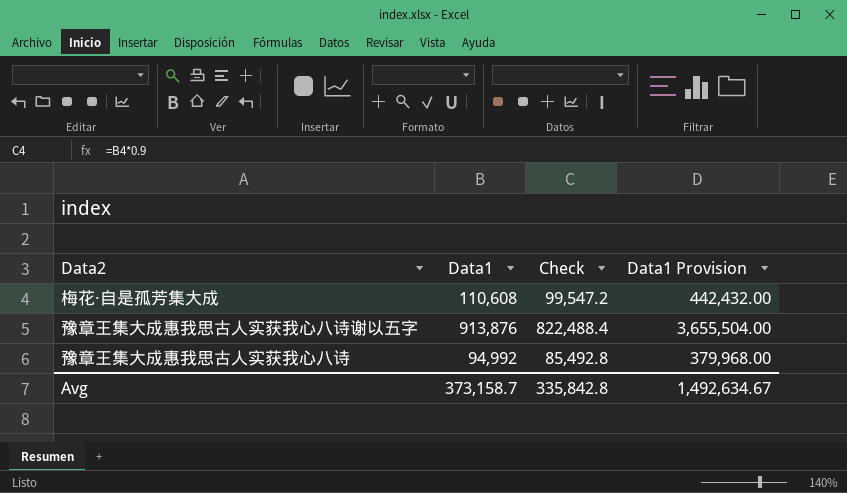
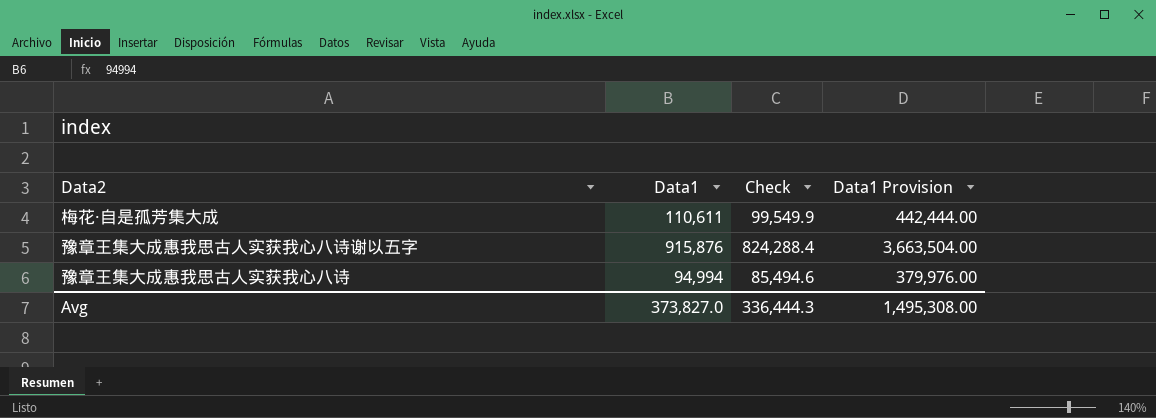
梅花·自是孤芳集大成 | Data1: 110,608 -> 110,611
梅花·自是孤芳集大成 | Check: 99,547.2 -> 99,549.9
梅花·自是孤芳集大成 | Data1 Provision: 442,432.00 -> 442,444.00
豫章王集大成惠我思古人实获我心八诗谢以五字 | Data1: 913,876 -> 915,876
豫章王集大成惠我思古人实获我心八诗谢以五字 | Check: 822,488.4 -> 824,288.4
豫章王集大成惠我思古人实获我心八诗谢以五字 | Data1 Provision: 3,655,504.00 -> 3,663,504.00
豫章王集大成惠我思古人实获我心八诗 | Data1: 94,992 -> 94,994
豫章王集大成惠我思古人实获我心八诗 | Check: 85,492.8 -> 85,494.6
豫章王集大成惠我思古人实获我心八诗 | Data1 Provision: 379,968.00 -> 379,976.00
Avg | Data1: 373,158.7 -> 373,827.0
Avg | Check: 335,842.8 -> 336,444.3
Avg | Data1 Provision: 1,492,634.67 -> 1,495,308.00

